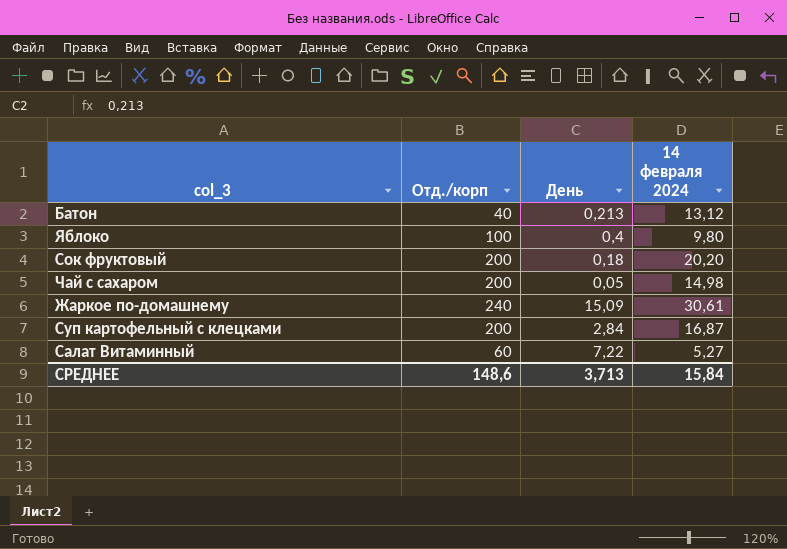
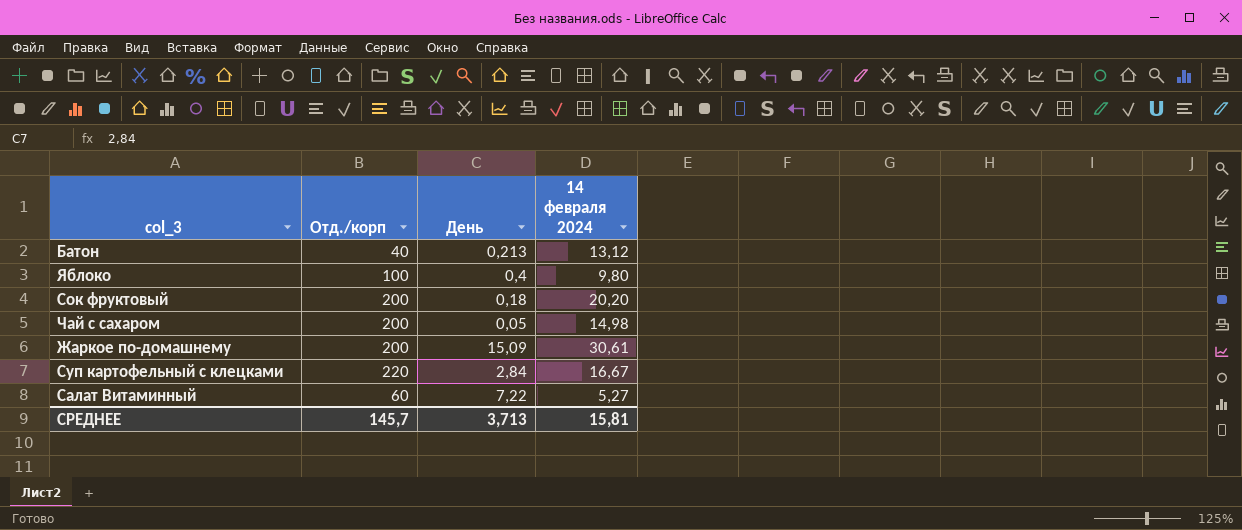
Жаркое по-домашнему | Отд./корп: 240 -> 200
Суп картофельный с клецками | Отд./корп: 200 -> 220
Суп картофельный с клецками | 14 февраля 2024: 16,87 -> 16,67
СРЕДНЕЕ | Отд./корп: 148,6 -> 145,7
СРЕДНЕЕ | 14 февраля 2024: 15,84 -> 15,81

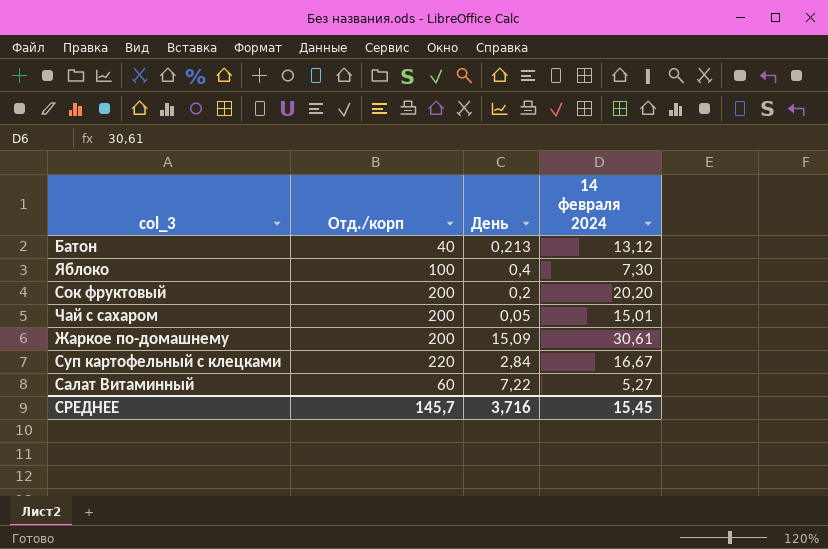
Яблоко | 14 февраля 2024: 9,80 -> 7,30
Сок фруктовый | День: 0,18 -> 0,2
Чай с сахаром | 14 февраля 2024: 14,98 -> 15,01
СРЕДНЕЕ | День: 3,713 -> 3,716
СРЕДНЕЕ | 14 февраля 2024: 15,81 -> 15,45

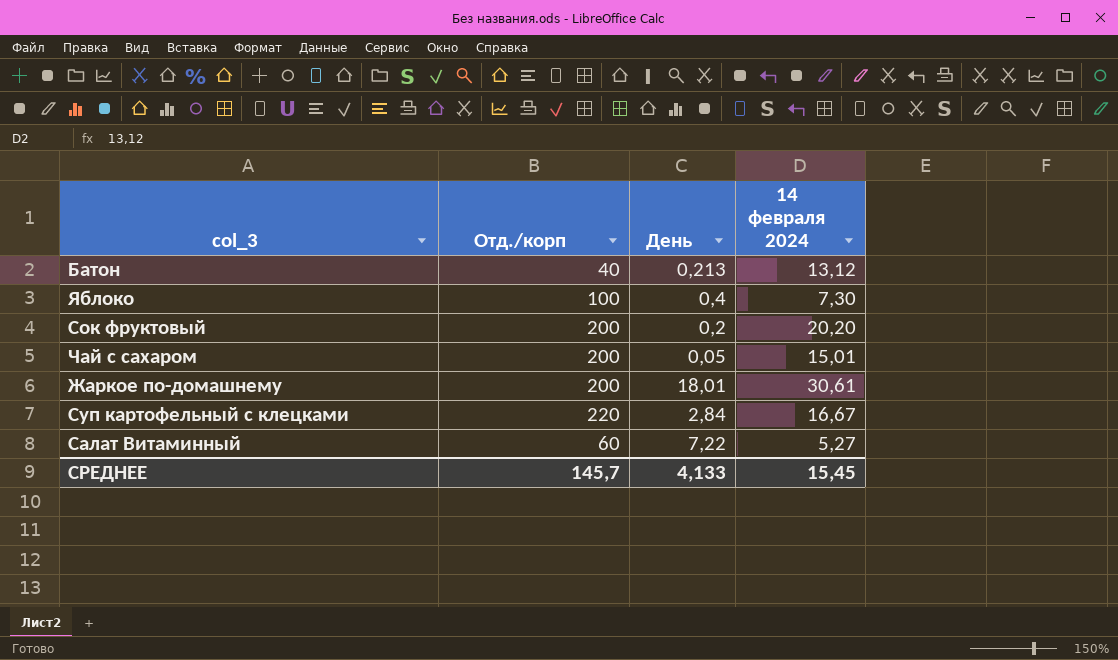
Жаркое по-домашнему | День: 15,09 -> 18,01
СРЕДНЕЕ | День: 3,716 -> 4,133

